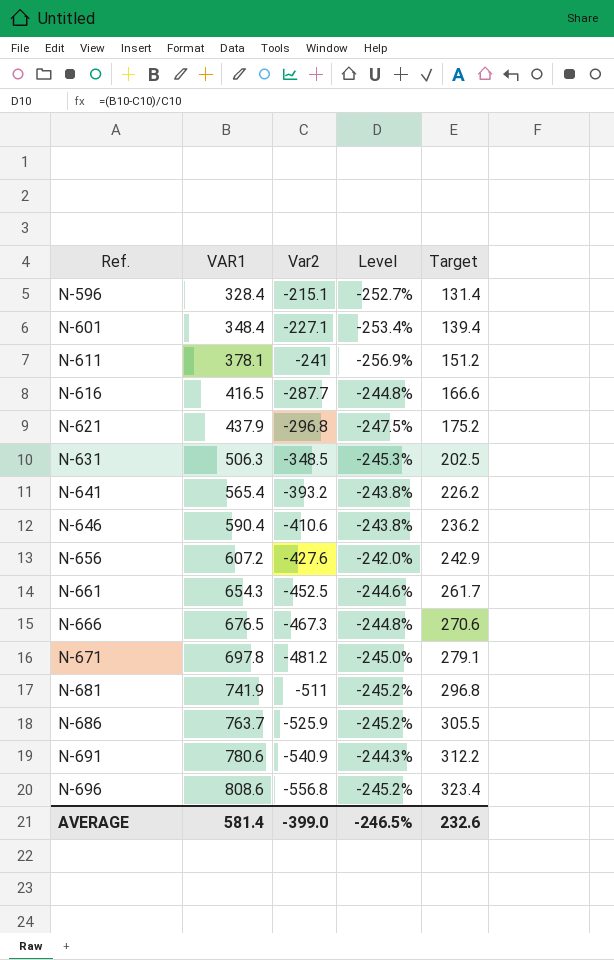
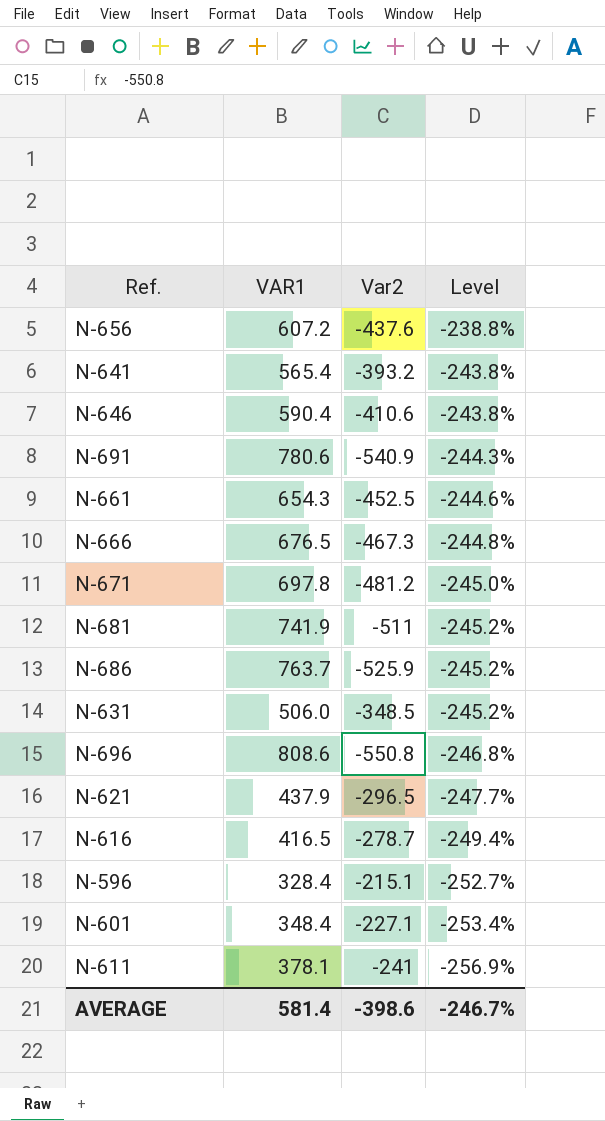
row order: Ref. ascending -> Level descending
column Target | formula: [VAR1] * 0.4 -> none
N-656 | Var2: -427.6 -> -437.6
N-656 | Level: -242.0% -> -238.8%
N-631 | VAR1: 506.3 -> 506.0
N-631 | Level: -245.3% -> -245.2%
N-696 | Var2: -556.8 -> -550.8
N-696 | Level: -245.2% -> -246.8%
N-621 | Var2: -296.8 -> -296.5
N-621 | Level: -247.5% -> -247.7%
N-616 | Var2: -287.7 -> -278.7
N-616 | Level: -244.8% -> -249.4%
AVERAGE | Var2: -399.0 -> -398.6
AVERAGE | Level: -246.5% -> -246.7%

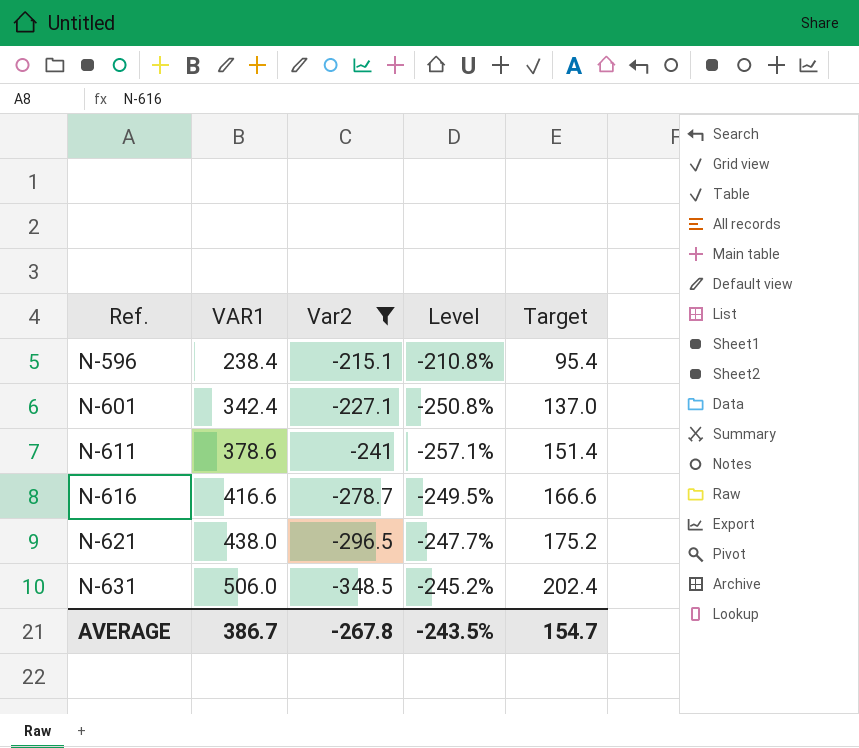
filter: none -> Var2 >= -348.5
row order: Level descending -> Ref. ascending
column Target | formula: none -> [VAR1] * 0.4
N-596 | VAR1: 328.4 -> 238.4
N-596 | Level: -252.7% -> -210.8%
N-601 | VAR1: 348.4 -> 342.4
N-601 | Level: -253.4% -> -250.8%
N-611 | VAR1: 378.1 -> 378.6
N-611 | Level: -256.9% -> -257.1%
N-616 | VAR1: 416.5 -> 416.6
N-616 | Level: -249.4% -> -249.5%
N-621 | VAR1: 437.9 -> 438.0
AVERAGE | VAR1: 581.4 -> 386.7
AVERAGE | Var2: -398.6 -> -267.8
AVERAGE | Level: -246.7% -> -243.5%

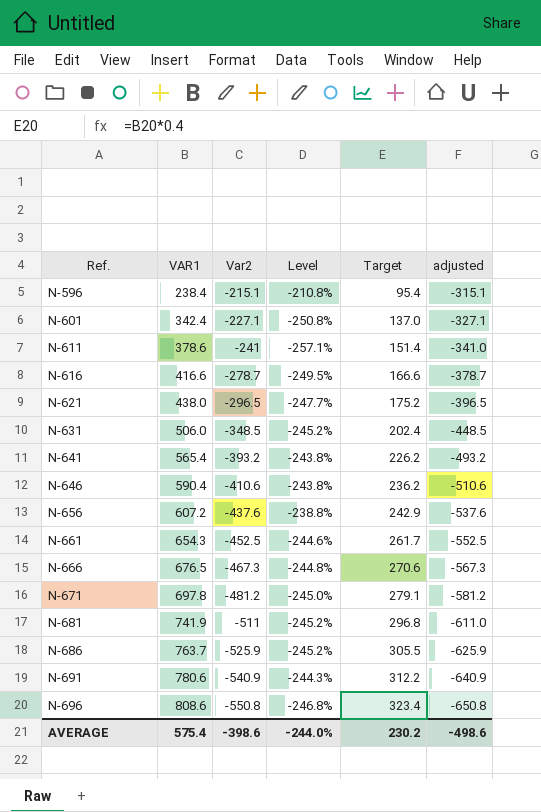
filter: Var2 >= -348.5 -> none
column adjusted | formula: none -> [Var2] - 100
AVERAGE | VAR1: 386.7 -> 575.4
AVERAGE | Var2: -267.8 -> -398.6
AVERAGE | Level: -243.5% -> -244.0%
AVERAGE | Target: 154.7 -> 230.2

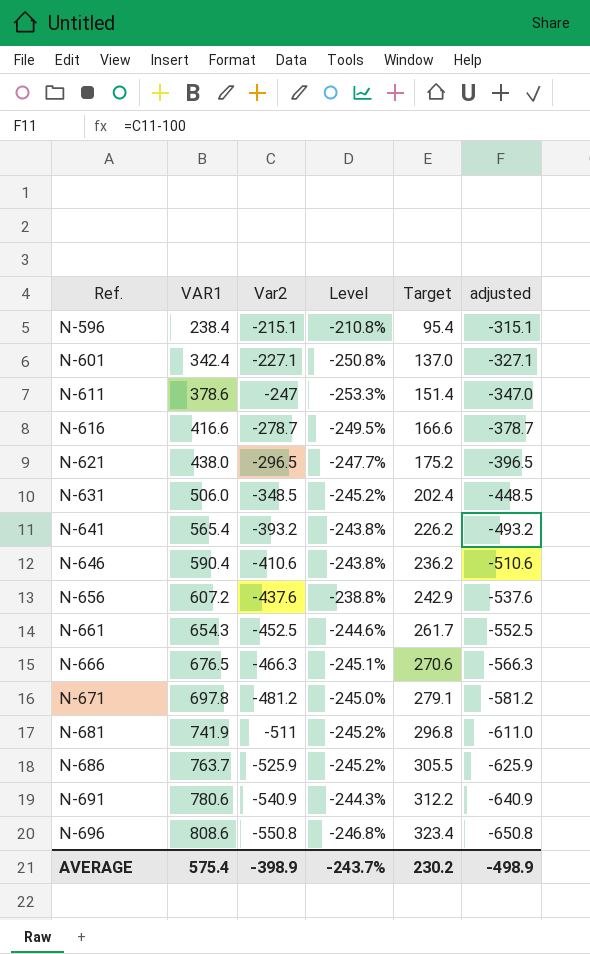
N-611 | Var2: -241 -> -247
N-611 | Level: -257.1% -> -253.3%
N-611 | adjusted: -341.0 -> -347.0
N-666 | Var2: -467.3 -> -466.3
N-666 | Level: -244.8% -> -245.1%
N-666 | adjusted: -567.3 -> -566.3
AVERAGE | Var2: -398.6 -> -398.9
AVERAGE | Level: -244.0% -> -243.7%
AVERAGE | adjusted: -498.6 -> -498.9

